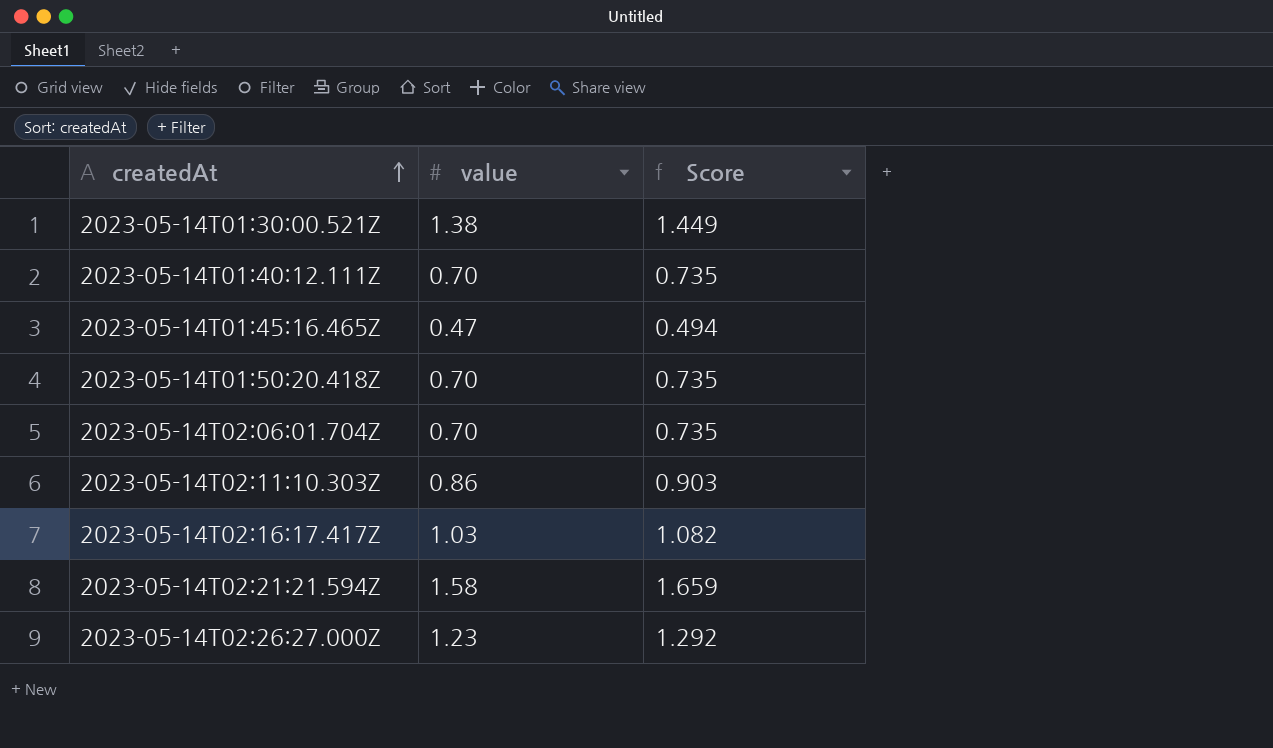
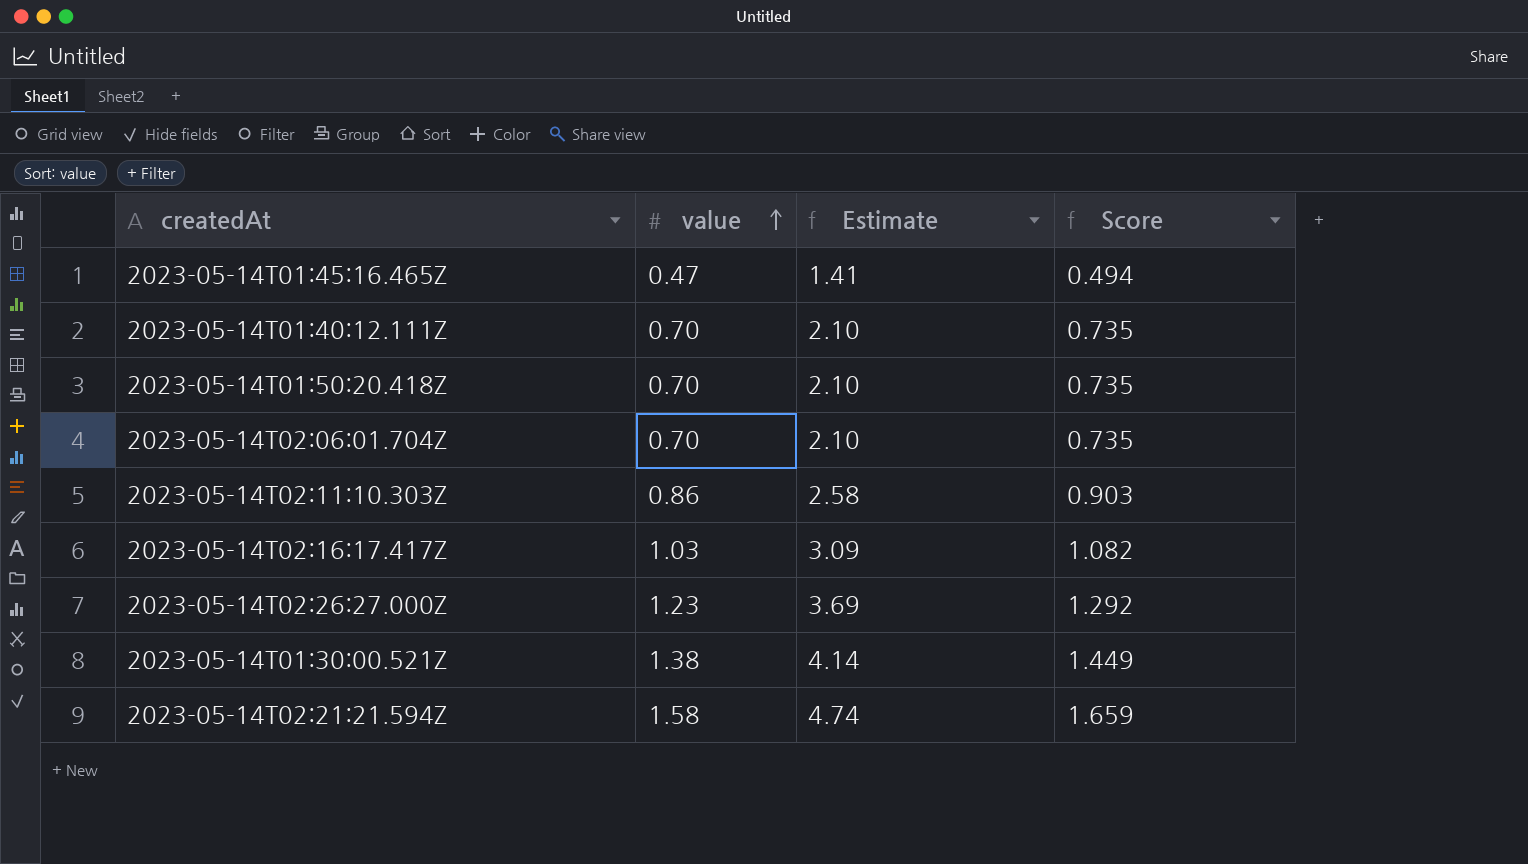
row order: createdAt ascending -> value ascending
column Estimate | formula: none -> [value] * 3

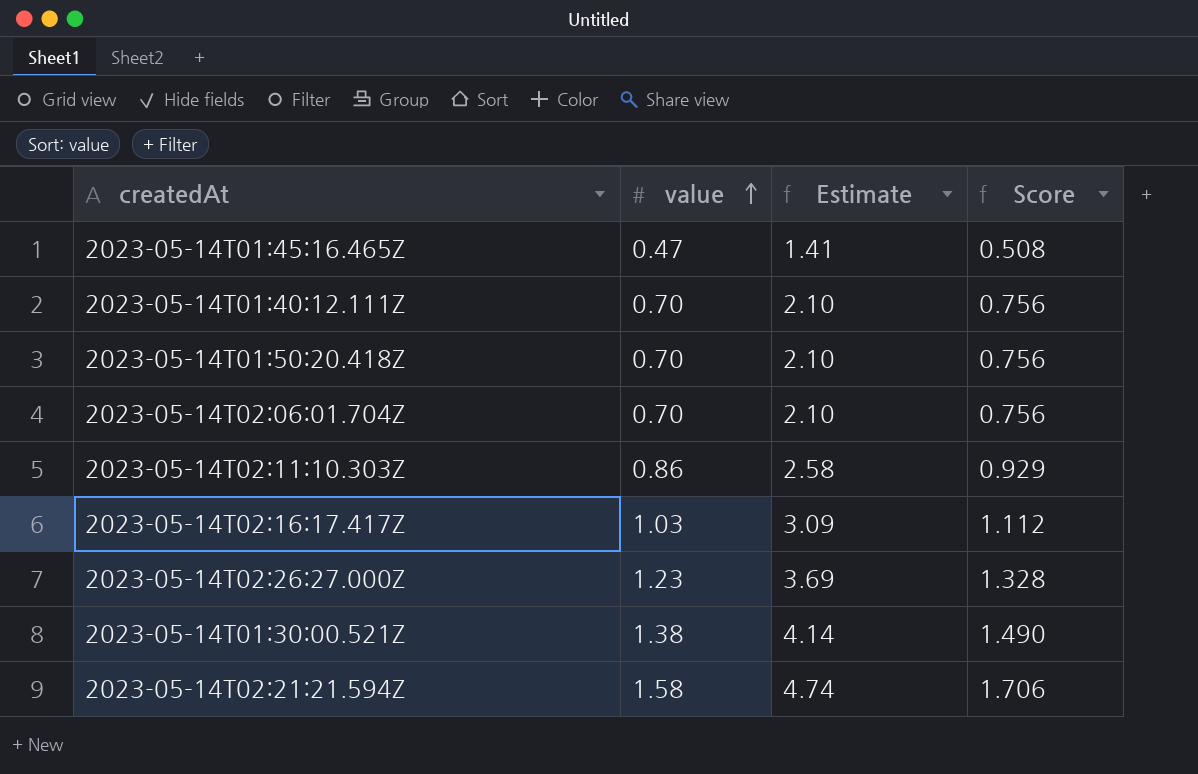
column Score | formula: [value] * 1.05 -> [value] * 1.08

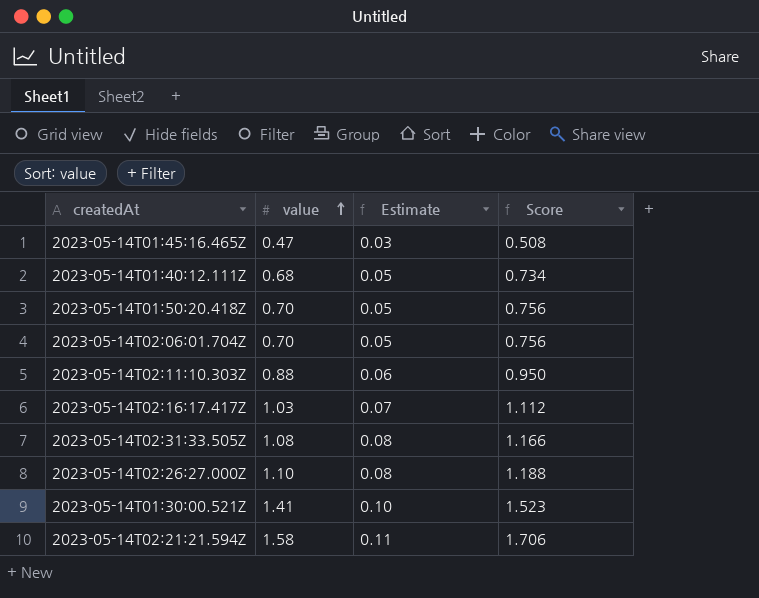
column Estimate | formula: [value] * 3 -> [value] * 0.07
2023-05-14T01:40:12.111Z | value: 0.70 -> 0.68
2023-05-14T01:40:12.111Z | Score: 0.756 -> 0.734
2023-05-14T02:11:10.303Z | value: 0.86 -> 0.88
2023-05-14T02:11:10.303Z | Score: 0.929 -> 0.950
row 2023-05-14T02:31:33.505Z: none -> 1.08 | 0.08 | 1.166
2023-05-14T02:26:27.000Z | value: 1.23 -> 1.10
2023-05-14T02:26:27.000Z | Score: 1.328 -> 1.188
2023-05-14T01:30:00.521Z | value: 1.38 -> 1.41
2023-05-14T01:30:00.521Z | Score: 1.490 -> 1.523

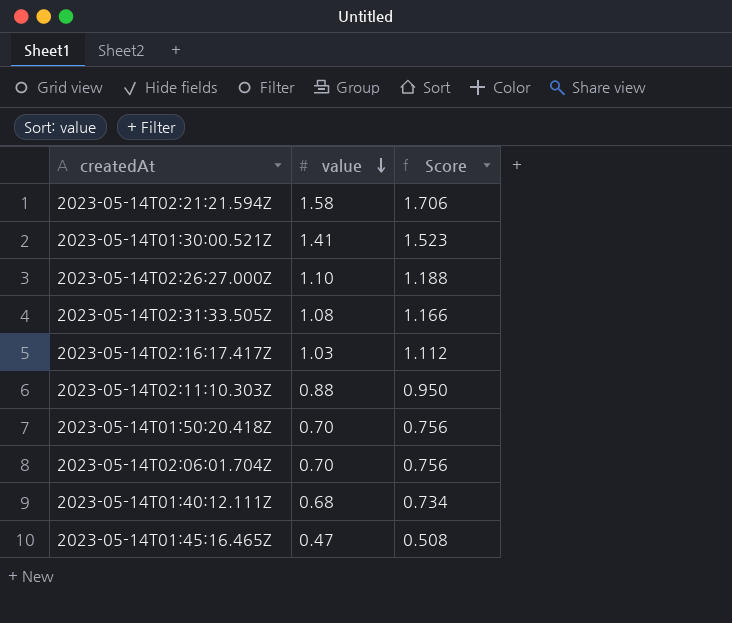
row order: value ascending -> value descending
column Estimate | formula: [value] * 0.07 -> none

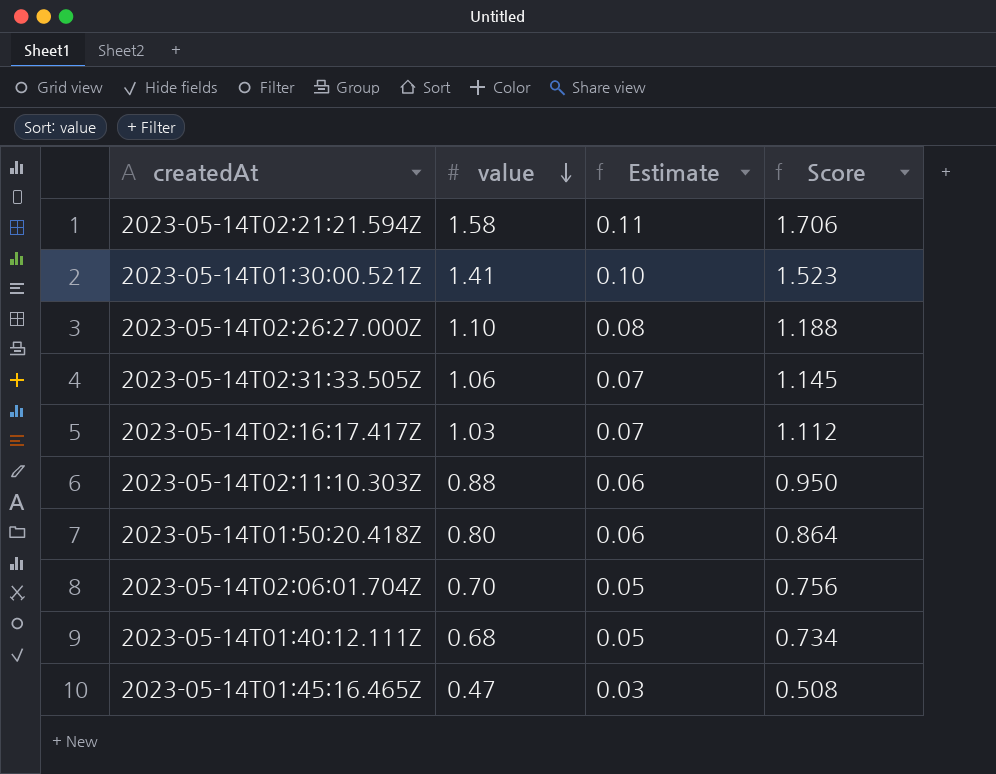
column Estimate | formula: none -> [value] * 0.07
2023-05-14T02:31:33.505Z | value: 1.08 -> 1.06
2023-05-14T02:31:33.505Z | Score: 1.166 -> 1.145
2023-05-14T01:50:20.418Z | value: 0.70 -> 0.80
2023-05-14T01:50:20.418Z | Score: 0.756 -> 0.864

